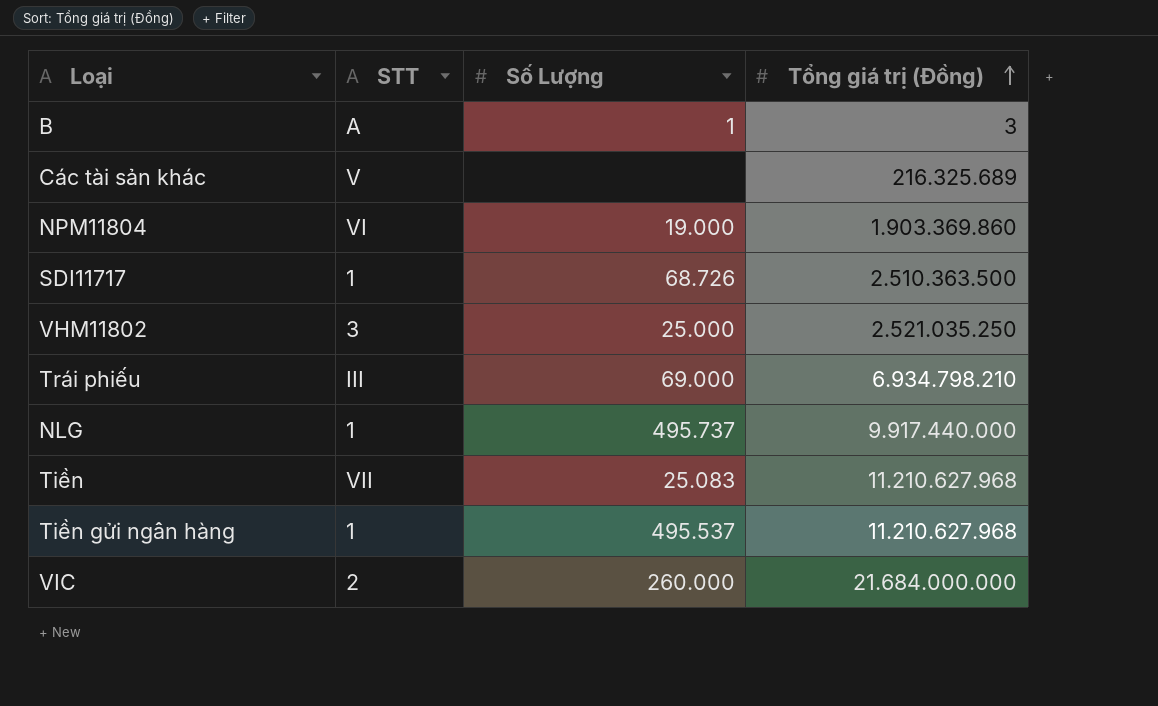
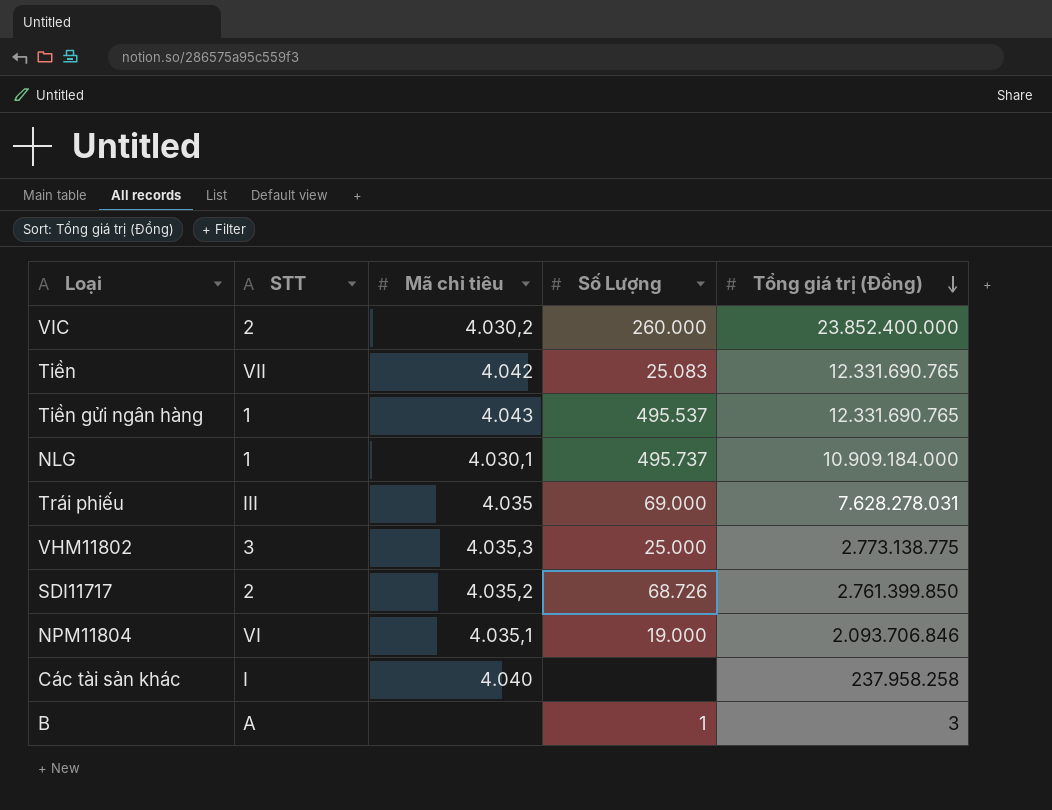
row order: Tổng giá trị (Đồng) ascending -> Tổng giá trị (Đồng) descending
column Mã chỉ tiêu | position: none -> 3
VIC | Tổng giá trị (Đồng): 21.684.000.000 -> 23.852.400.000
Tiền | Tổng giá trị (Đồng): 11.210.627.968 -> 12.331.690.765
Tiền gửi ngân hàng | Tổng giá trị (Đồng): 11.210.627.968 -> 12.331.690.765
NLG | Tổng giá trị (Đồng): 9.917.440.000 -> 10.909.184.000
Trái phiếu | Tổng giá trị (Đồng): 6.934.798.210 -> 7.628.278.031
VHM11802 | Tổng giá trị (Đồng): 2.521.035.250 -> 2.773.138.775
SDI11717 | STT: 1 -> 2
SDI11717 | Tổng giá trị (Đồng): 2.510.363.500 -> 2.761.399.850
NPM11804 | Tổng giá trị (Đồng): 1.903.369.860 -> 2.093.706.846
Các tài sản khác | STT: V -> I
Các tài sản khác | Tổng giá trị (Đồng): 216.325.689 -> 237.958.258

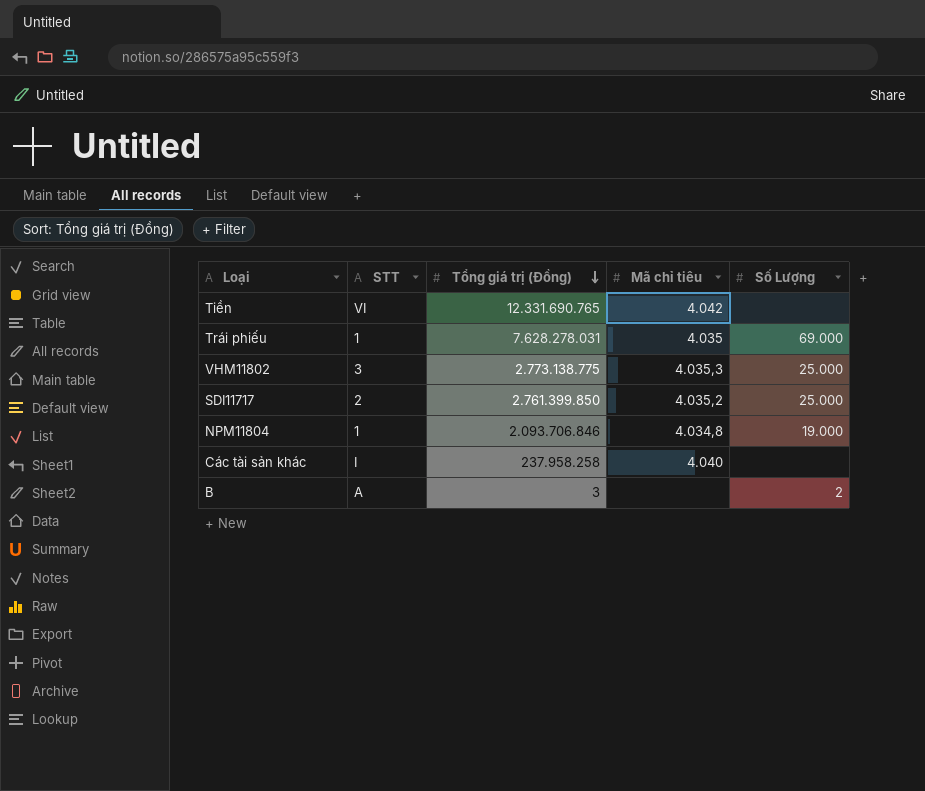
column Tổng giá trị (Đồng) | position: 5 -> 3
row VIC: 2 | 4.030,2 | 260.000 | 23.852.400.000 -> none
row Tiền gửi ngân hàng: 1 | 4.043 | 495.537 | 12.331.690.765 -> none
row NLG: 1 | 4.030,1 | 495.737 | 10.909.184.000 -> none
Tiền | STT: VII -> VI
Tiền | Số Lượng: 25.083 -> none
Trái phiếu | STT: III -> 1
SDI11717 | Số Lượng: 68.726 -> 25.000
NPM11804 | STT: VI -> 1
NPM11804 | Mã chỉ tiêu: 4.035,1 -> 4.034,8
B | Số Lượng: 1 -> 2

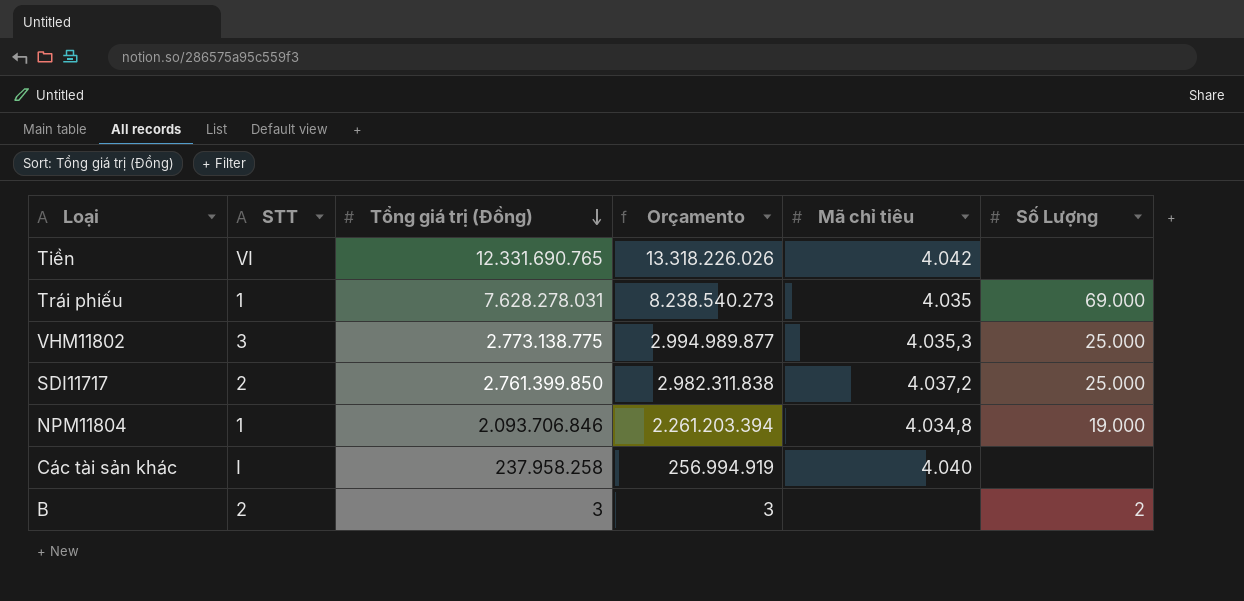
column Orçamento | formula: none -> [Tổng giá trị (Đồng)] * 1,08
SDI11717 | Mã chỉ tiêu: 4.035,2 -> 4.037,2
B | STT: A -> 2

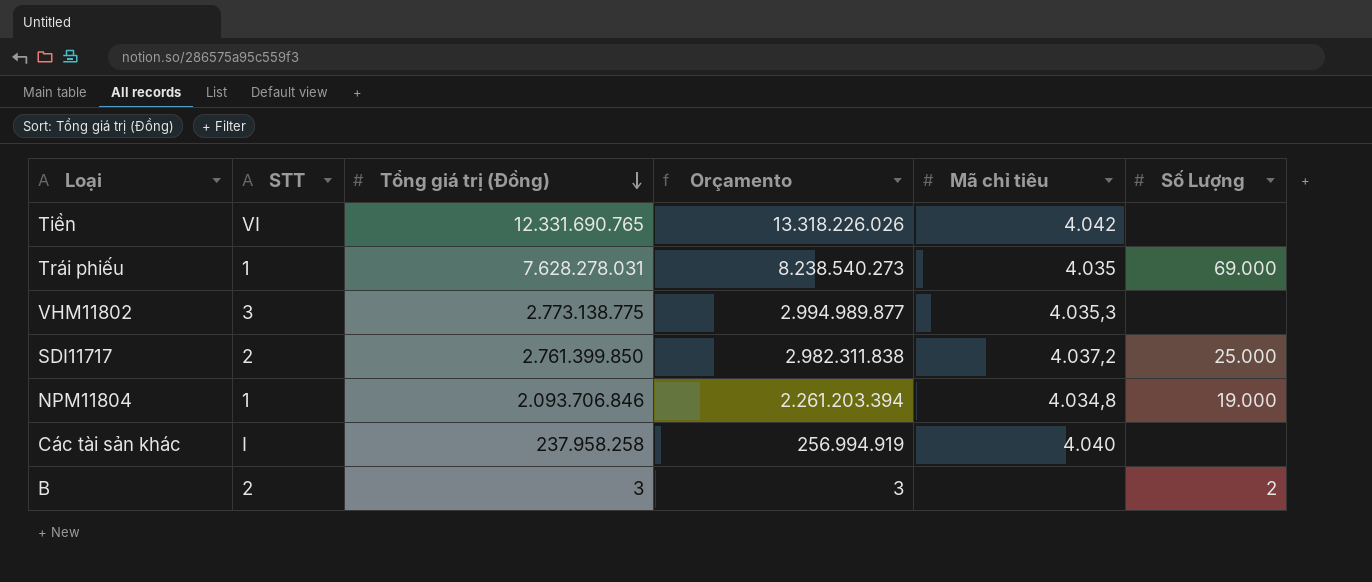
VHM11802 | Số Lượng: 25.000 -> none

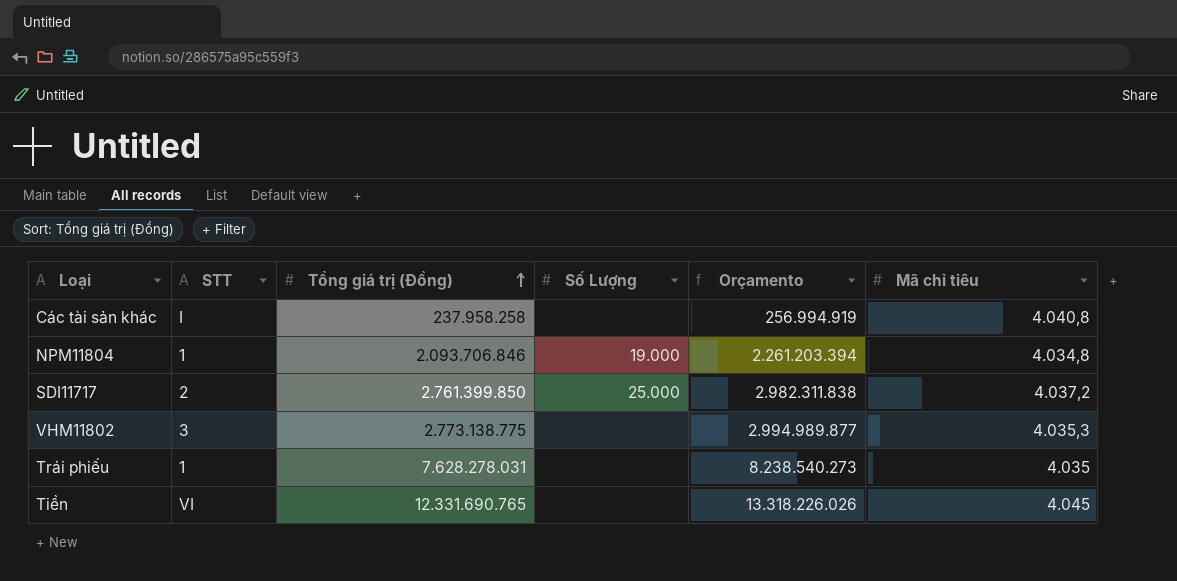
row order: Tổng giá trị (Đồng) descending -> Tổng giá trị (Đồng) ascending
column Số Lượng | position: 6 -> 4
row B: 2 | 3 | 3 | none | 2 -> none
Các tài sản khác | Mã chỉ tiêu: 4.040 -> 4.040,8
Trái phiếu | Số Lượng: 69.000 -> none
Tiền | Mã chỉ tiêu: 4.042 -> 4.045

